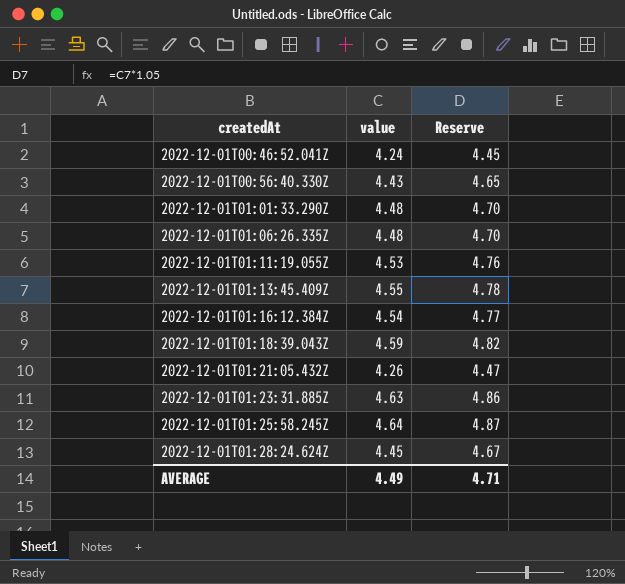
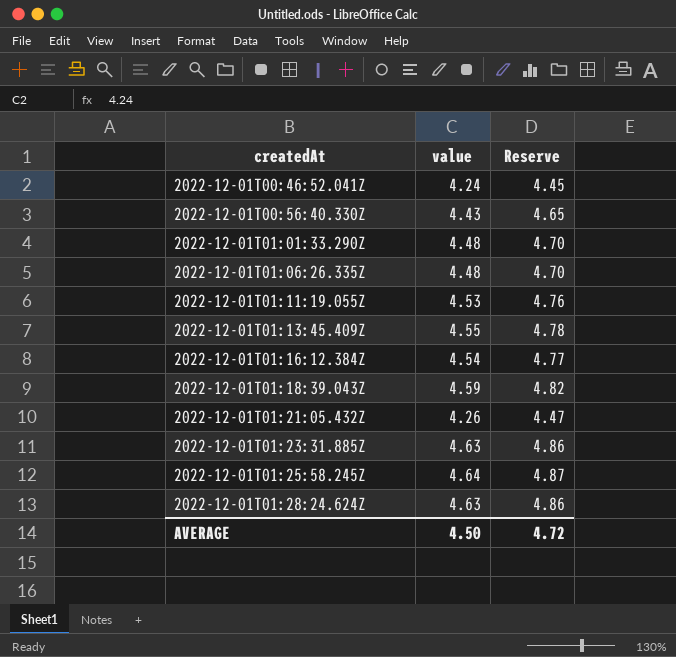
2022-12-01T01:28:24.624Z | value: 4.45 -> 4.63
2022-12-01T01:28:24.624Z | Reserve: 4.67 -> 4.86
AVERAGE | value: 4.49 -> 4.50
AVERAGE | Reserve: 4.71 -> 4.72

